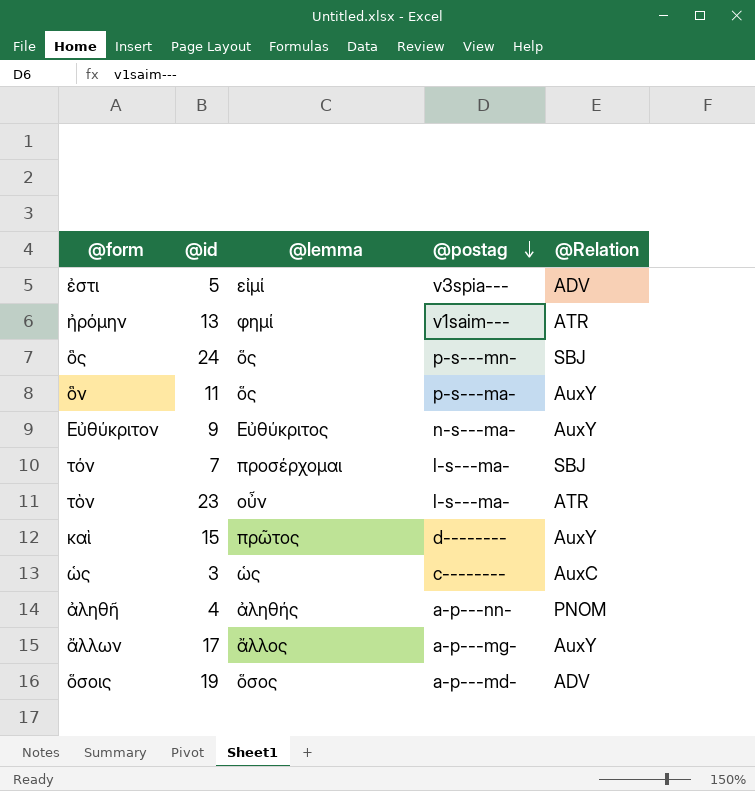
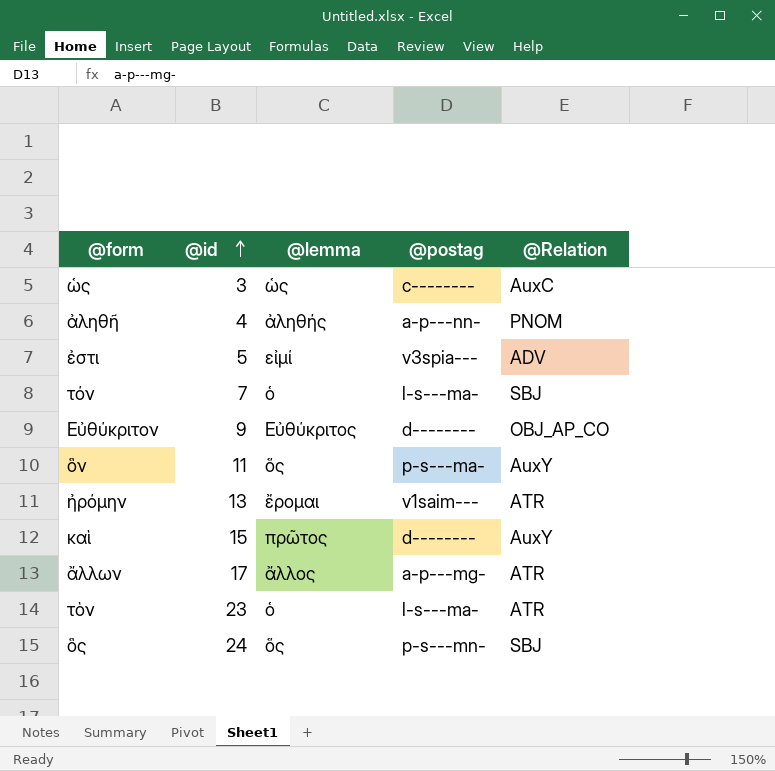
row order: @postag descending -> @id ascending
row ὅσοις: 19 | ὅσος | a-p---md- | ADV -> none
τόν | @lemma: προσέρχομαι -> ὁ
Εὐθύκριτον | @postag: n-s---ma- -> d--------
Εὐθύκριτον | @Relation: AuxY -> OBJ_AP_CO
ἠρόμην | @lemma: φημί -> ἔρομαι
ἄλλων | @Relation: AuxY -> ATR
τὸν | @lemma: οὖν -> ὁ

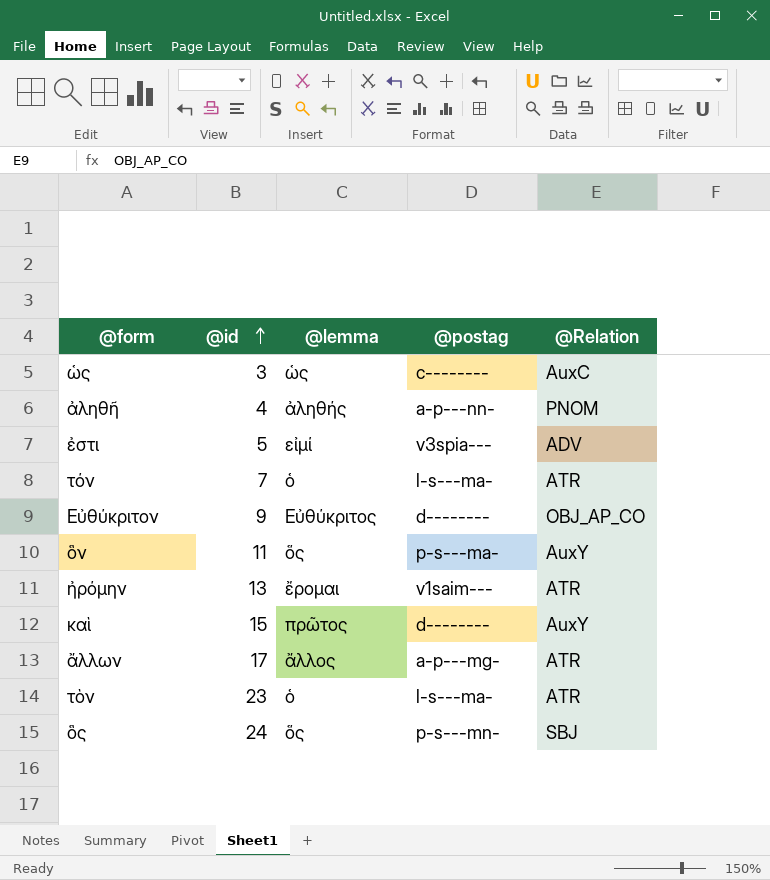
τόν | @Relation: SBJ -> ATR

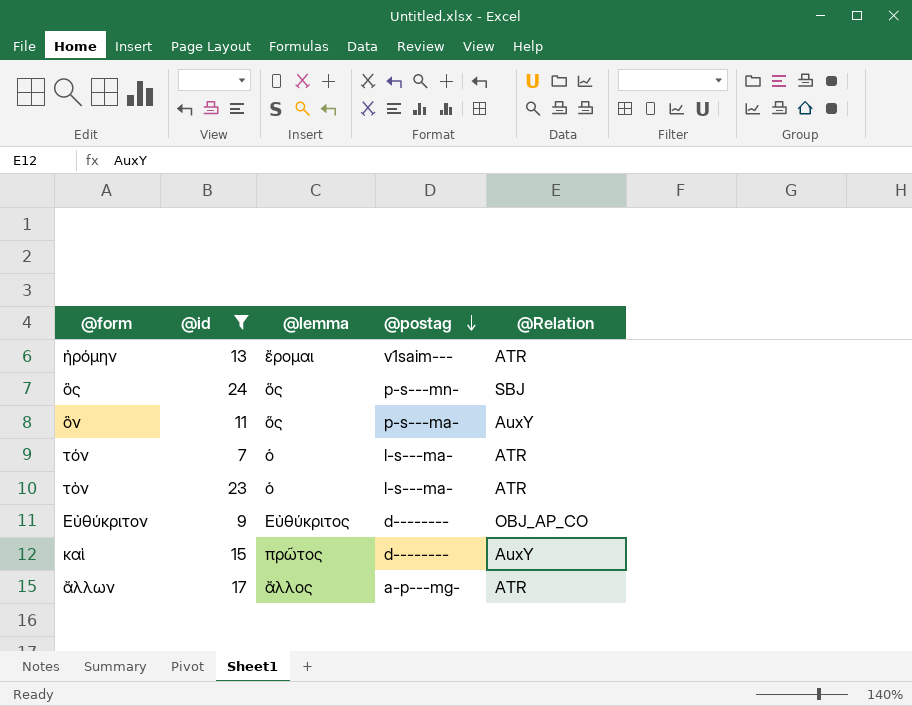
filter: none -> @id >= 7
row order: @id ascending -> @postag descending

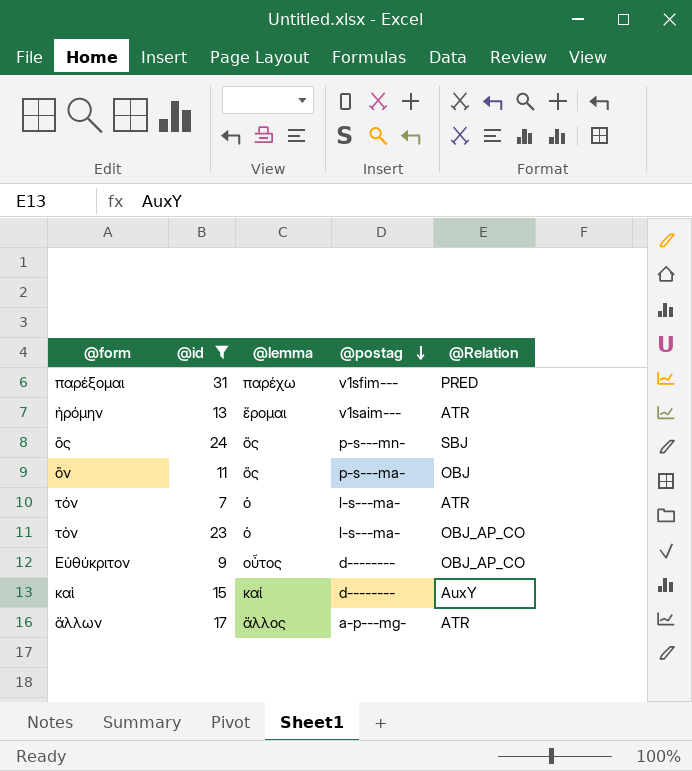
row παρέξομαι: none -> 31 | παρέχω | v1sfim--- | PRED
ὃν | @Relation: AuxY -> OBJ
τὸν | @Relation: ATR -> OBJ_AP_CO
Εὐθύκριτον | @lemma: Εὐθύκριτος -> οὗτος
καὶ | @lemma: πρῶτος -> καί

